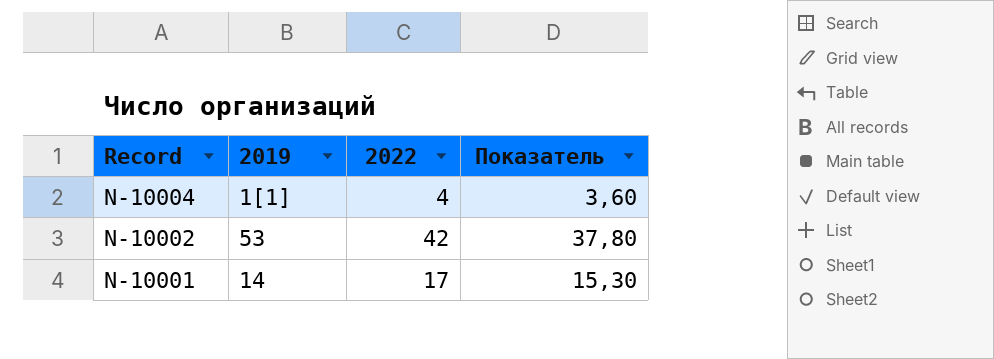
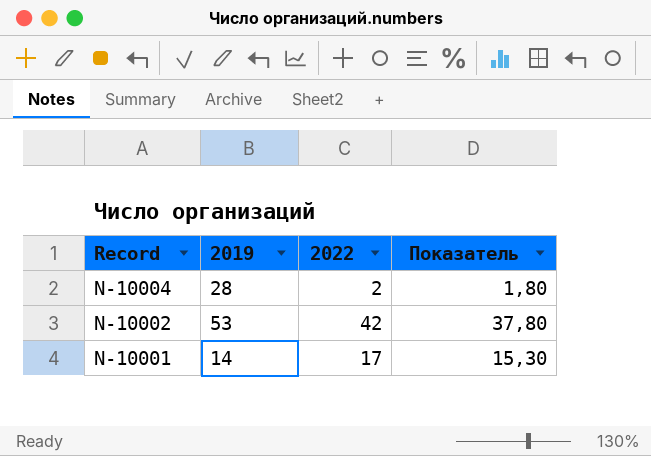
N-10004 | 2019: 1[1] -> 28
N-10004 | 2022: 4 -> 2
N-10004 | Показатель: 3,60 -> 1,80

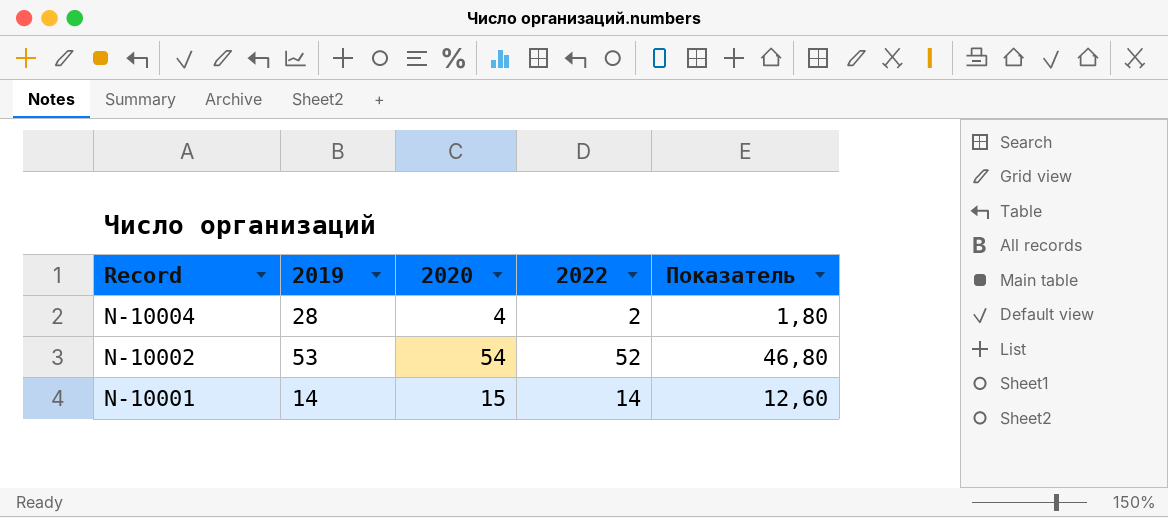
column 2020 | position: none -> 3
N-10002 | 2022: 42 -> 52
N-10002 | Показатель: 37,80 -> 46,80
N-10001 | 2022: 17 -> 14
N-10001 | Показатель: 15,30 -> 12,60

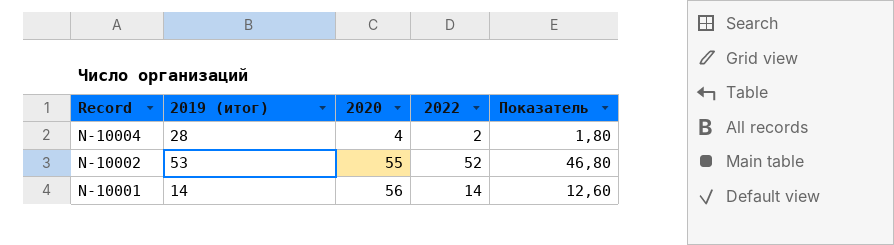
column name: 2019 -> 2019 (итог)
N-10002 | 2020: 54 -> 55
N-10001 | 2020: 15 -> 56

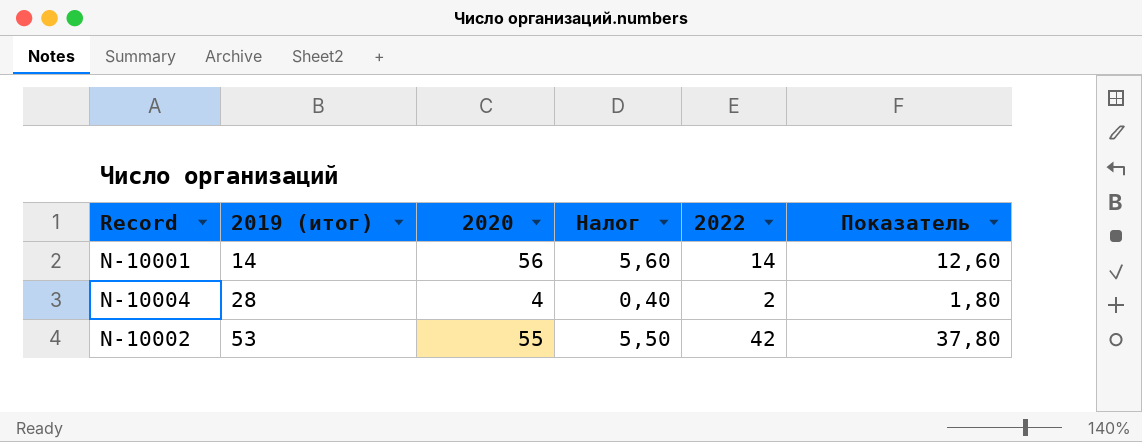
row order: Record descending -> 2019 (итог) ascending
column Налог | formula: none -> [2020] * 0,1
N-10002 | 2022: 52 -> 42
N-10002 | Показатель: 46,80 -> 37,80

